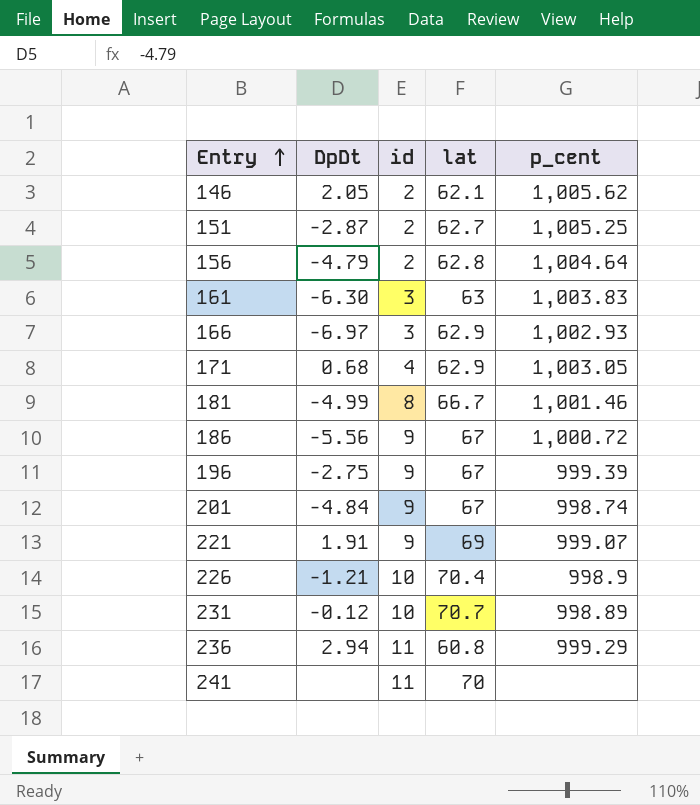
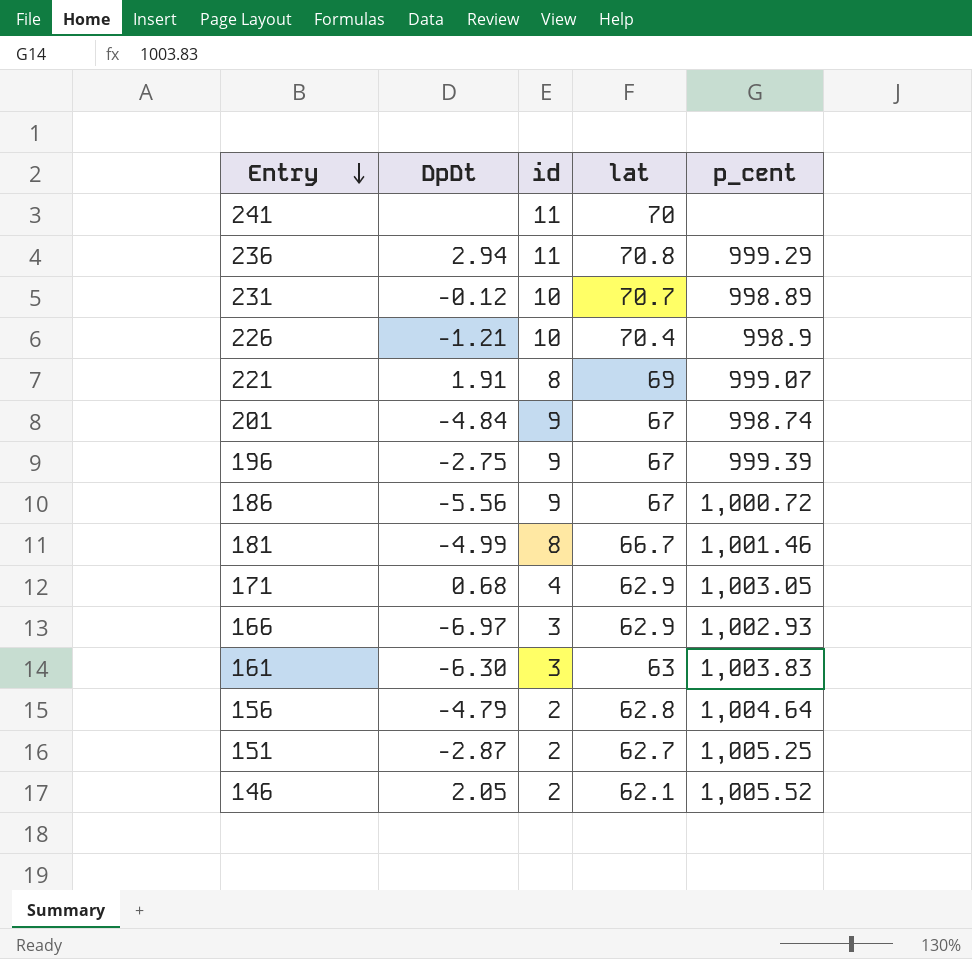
row order: Entry ascending -> Entry descending
236 | lat: 60.8 -> 70.8
221 | id: 9 -> 8
146 | p_cent: 1,005.62 -> 1,005.52

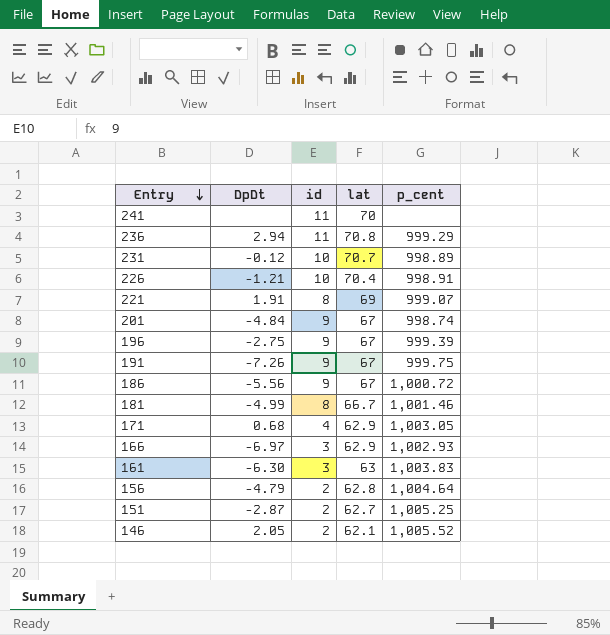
226 | p_cent: 998.9 -> 998.91
row 191: none -> -7.26 | 9 | 67 | 999.75

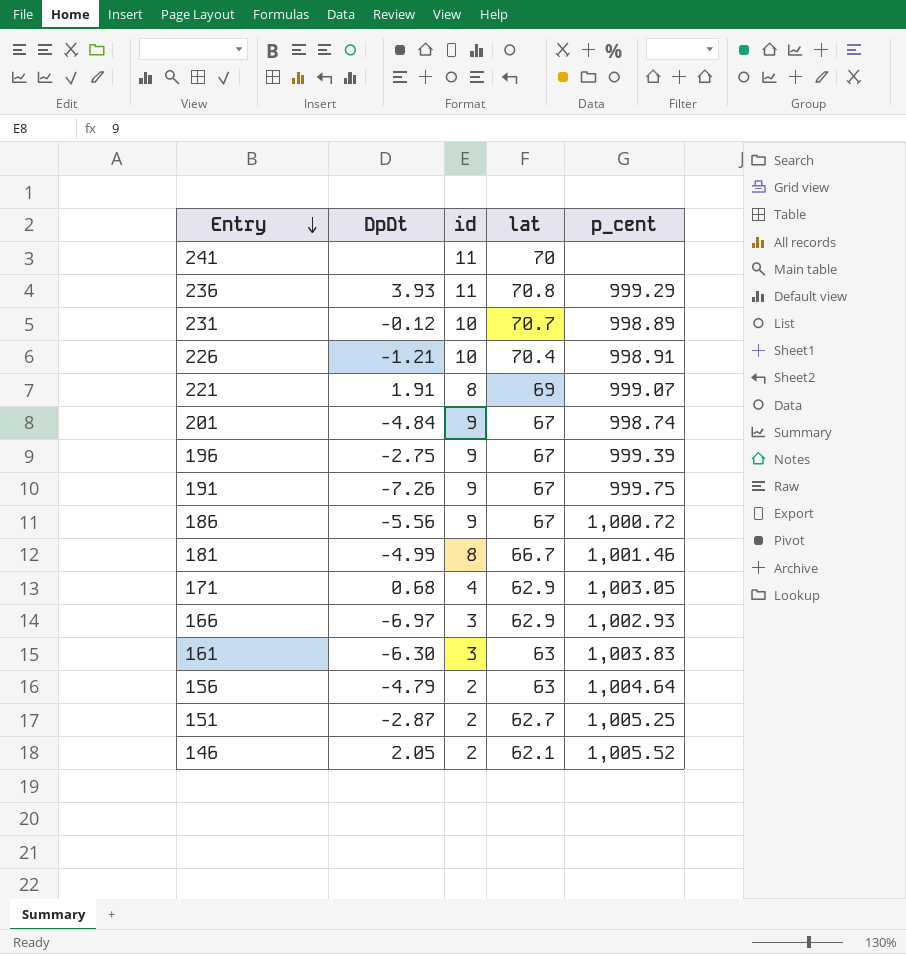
236 | DpDt: 2.94 -> 3.93
156 | lat: 62.8 -> 63

